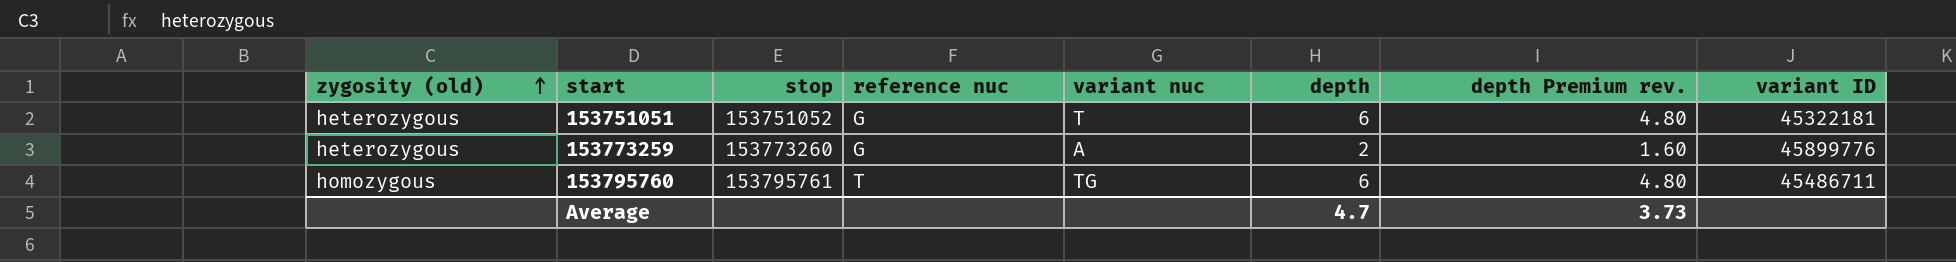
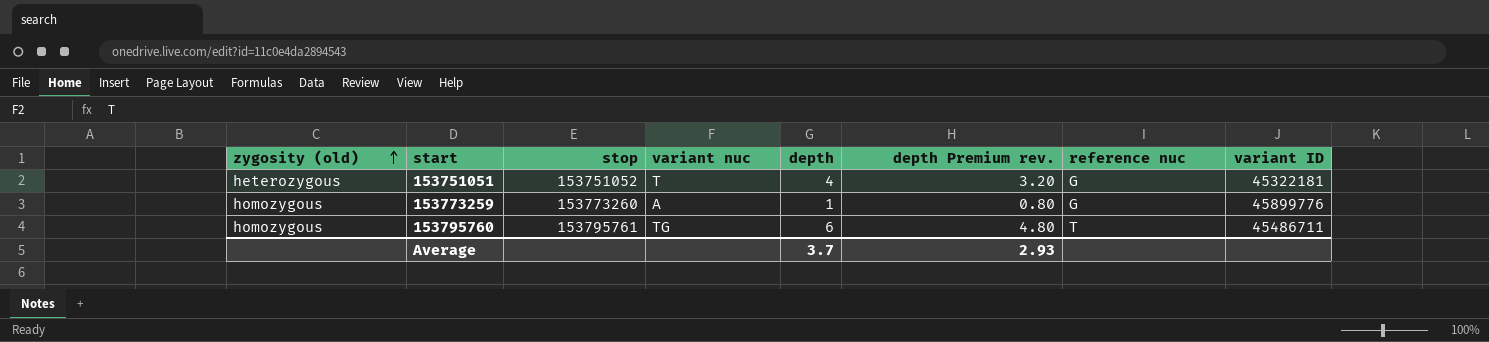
column reference nuc | position: 4 -> 7
153751051 | depth: 6 -> 4
153751051 | depth Premium rev.: 4.80 -> 3.20
153773259 | zygosity (old): heterozygous -> homozygous
153773259 | depth: 2 -> 1
153773259 | depth Premium rev.: 1.60 -> 0.80
Average | depth: 4.7 -> 3.7
Average | depth Premium rev.: 3.73 -> 2.93

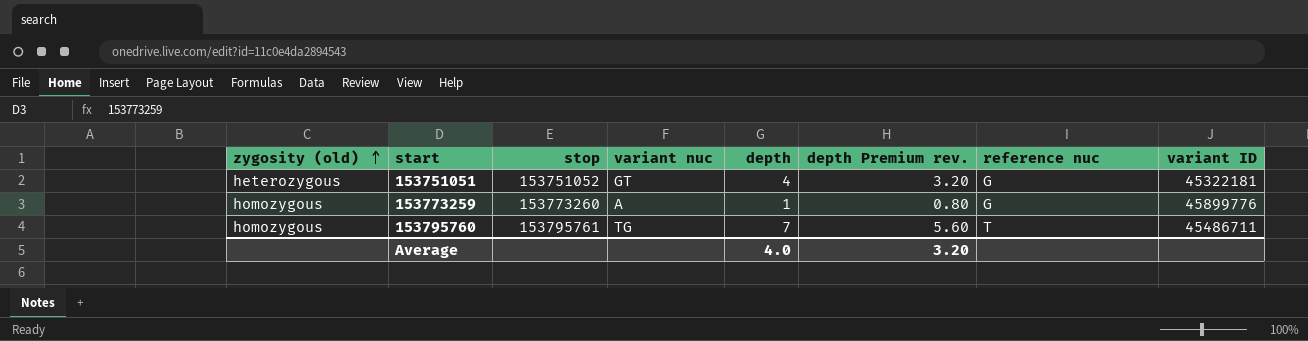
153751051 | variant nuc: T -> GT
153795760 | depth: 6 -> 7
153795760 | depth Premium rev.: 4.80 -> 5.60
Average | depth: 3.7 -> 4.0
Average | depth Premium rev.: 2.93 -> 3.20

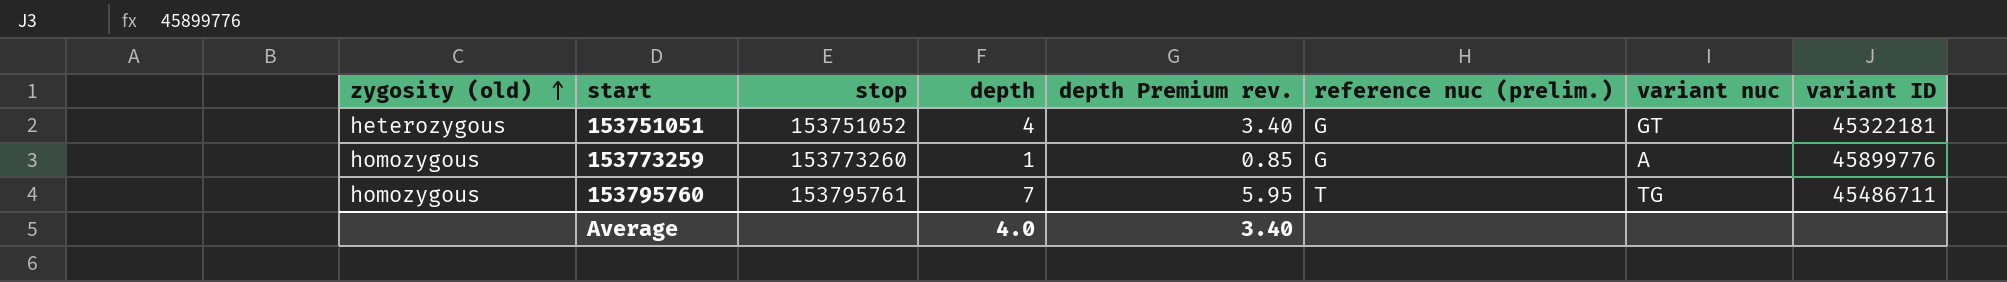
column depth Premium rev. | formula: [depth] * 0.8 -> [depth] * 0.85
column name: reference nuc -> reference nuc (prelim.)
column variant nuc | position: 4 -> 7
Average | depth Premium rev.: 3.20 -> 3.40

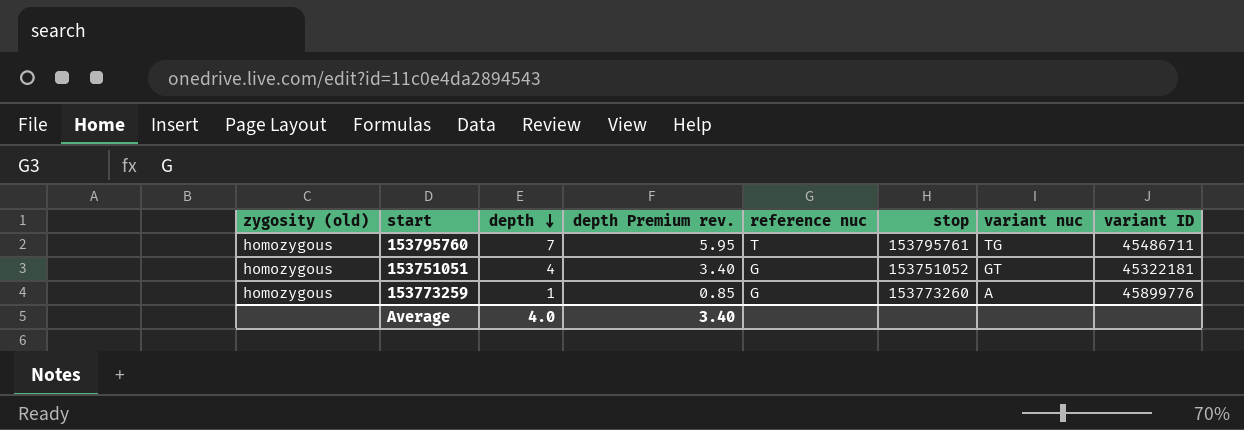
row order: zygosity (old) ascending -> depth descending
column name: reference nuc (prelim.) -> reference nuc
column stop | position: 3 -> 6
153751051 | zygosity (old): heterozygous -> homozygous

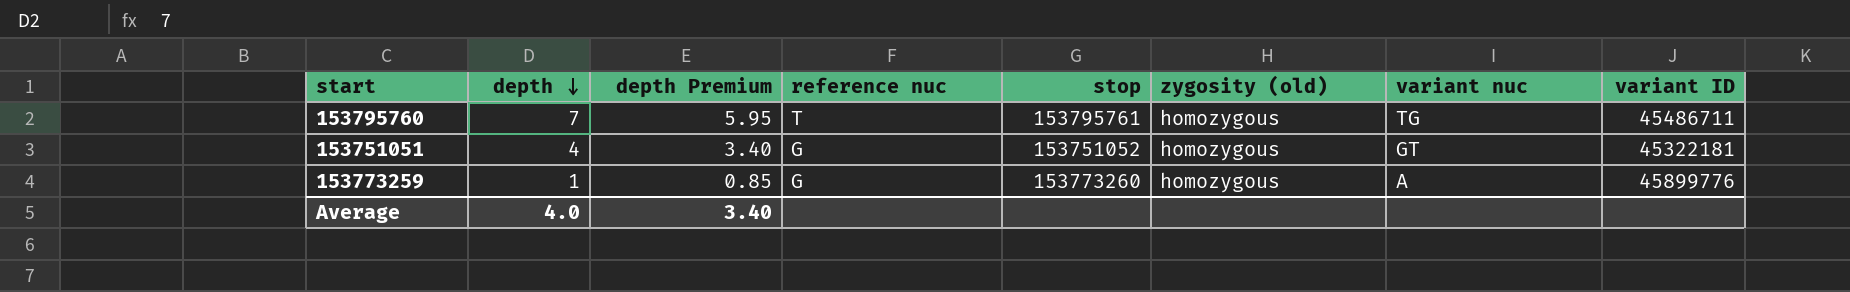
column name: depth Premium rev. -> depth Premium
column zygosity (old) | position: 1 -> 6

